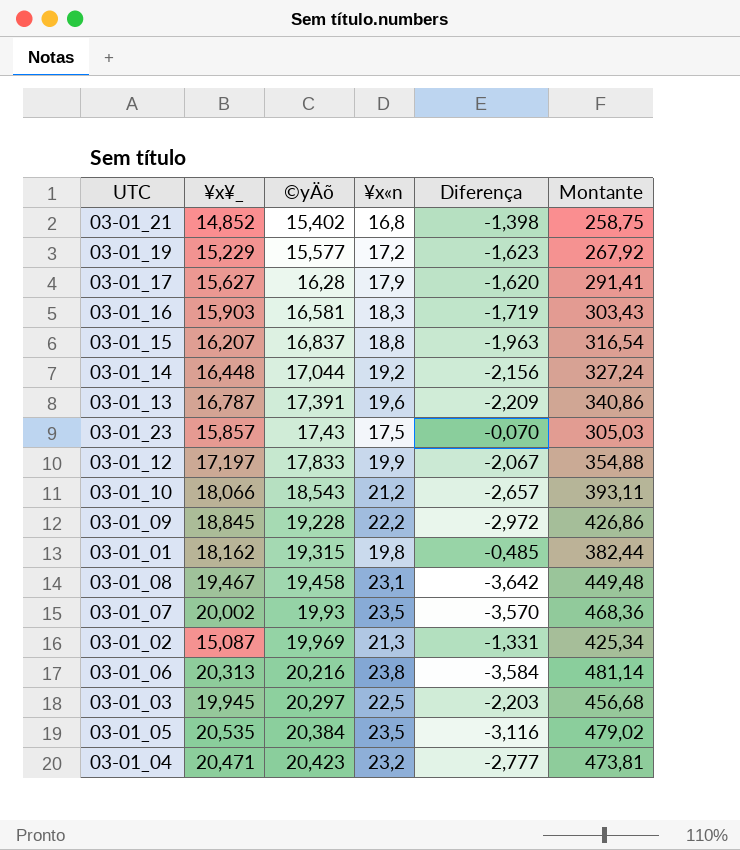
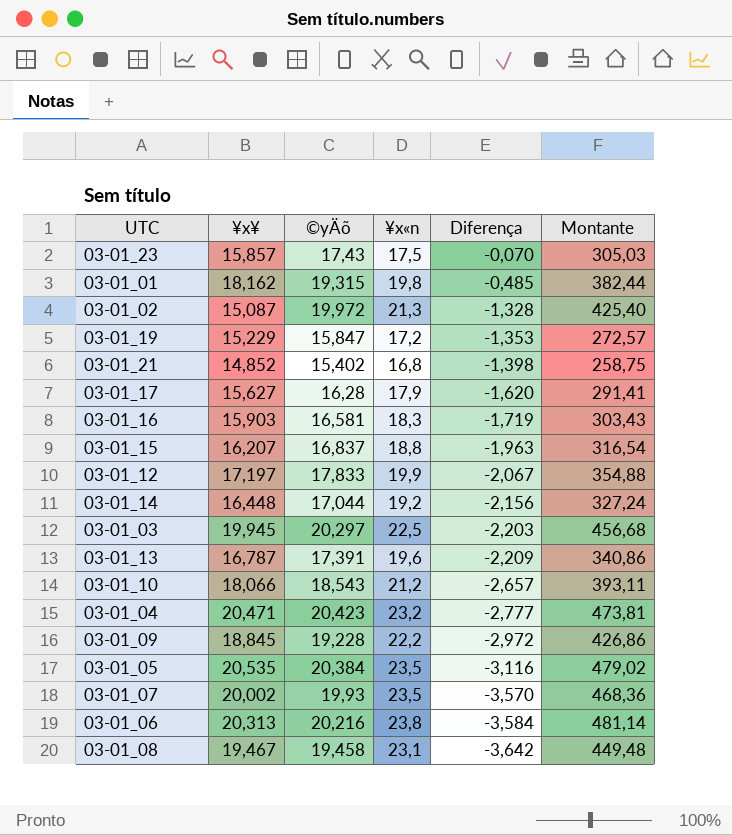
row order: ©yÄõ ascending -> Diferença descending
column name: ¥x¥_ -> ¥x¥
03-01_02 | ©yÄõ: 19,969 -> 19,972
03-01_02 | Diferença: -1,331 -> -1,328
03-01_02 | Montante: 425,34 -> 425,40
03-01_19 | ©yÄõ: 15,577 -> 15,847
03-01_19 | Diferença: -1,623 -> -1,353
03-01_19 | Montante: 267,92 -> 272,57

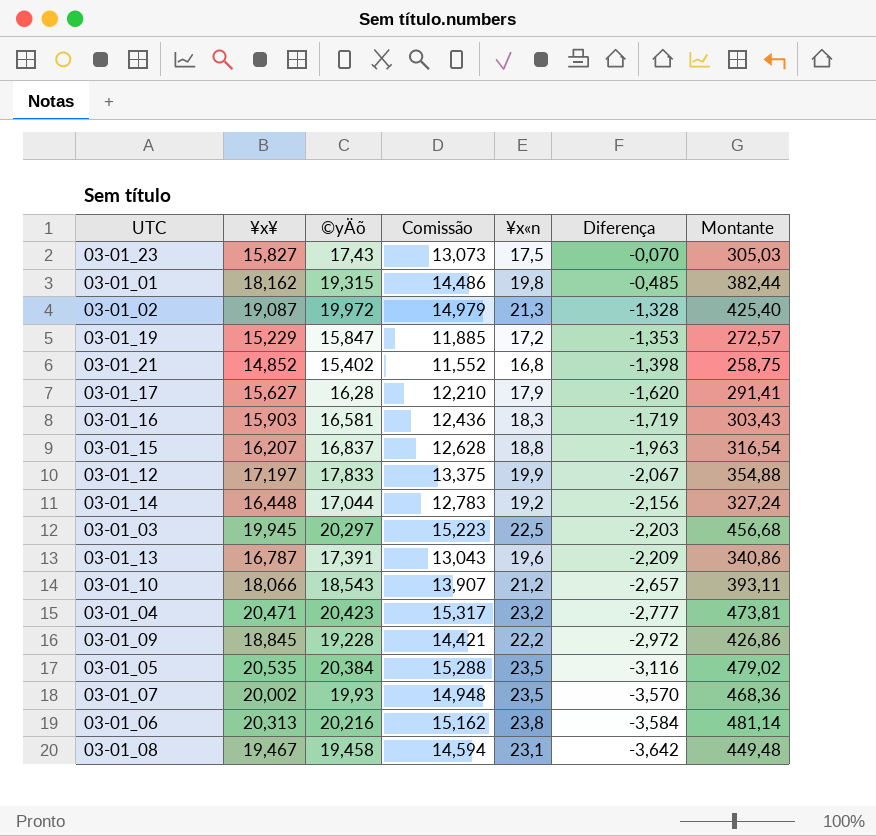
column Comissão | formula: none -> [©yÄõ] * 0,75
03-01_23 | ¥x¥: 15,857 -> 15,827
03-01_02 | ¥x¥: 15,087 -> 19,087

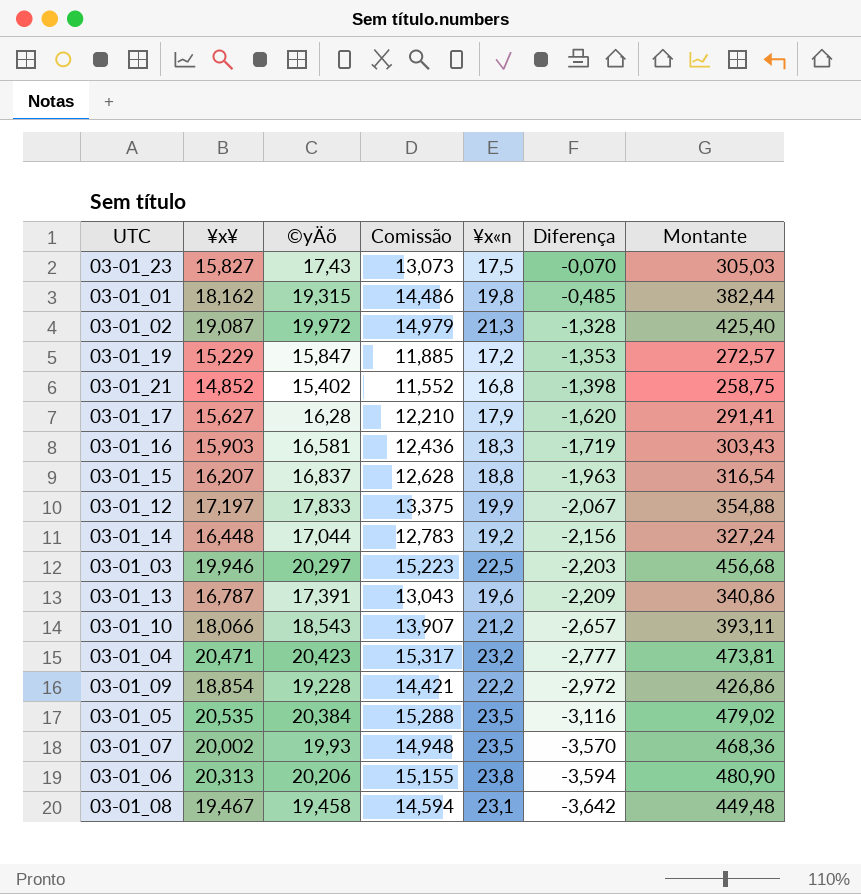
03-01_03 | ¥x¥: 19,945 -> 19,946
03-01_09 | ¥x¥: 18,845 -> 18,854
03-01_06 | ©yÄõ: 20,216 -> 20,206
03-01_06 | Comissão: 15,162 -> 15,155
03-01_06 | Diferença: -3,584 -> -3,594
03-01_06 | Montante: 481,14 -> 480,90

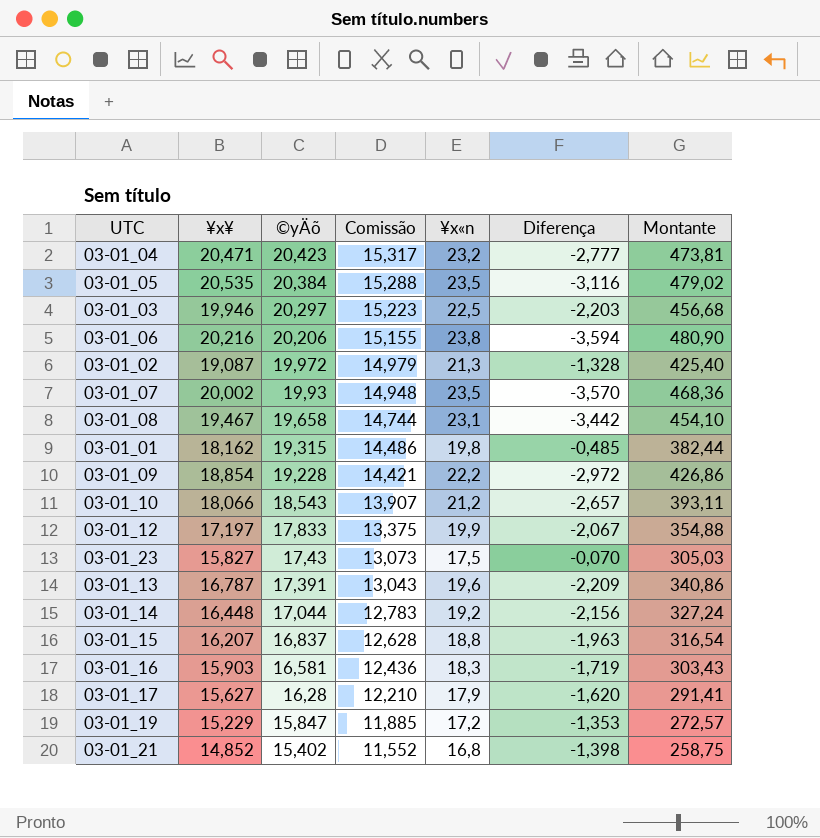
row order: Diferença descending -> ©yÄõ descending
03-01_06 | ¥x¥: 20,313 -> 20,216
03-01_08 | ©yÄõ: 19,458 -> 19,658
03-01_08 | Comissão: 14,594 -> 14,744
03-01_08 | Diferença: -3,642 -> -3,442
03-01_08 | Montante: 449,48 -> 454,10

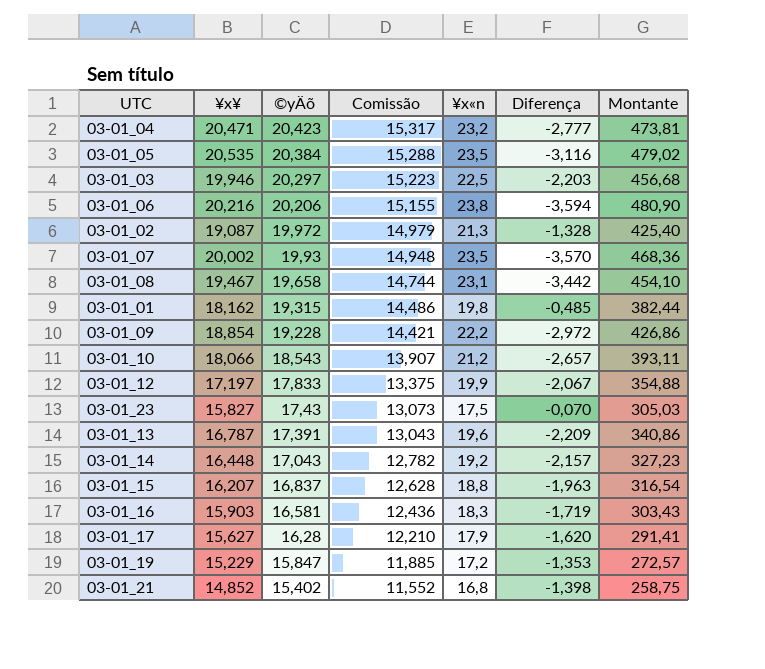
03-01_14 | ©yÄõ: 17,044 -> 17,043
03-01_14 | Comissão: 12,783 -> 12,782
03-01_14 | Diferença: -2,156 -> -2,157
03-01_14 | Montante: 327,24 -> 327,23

